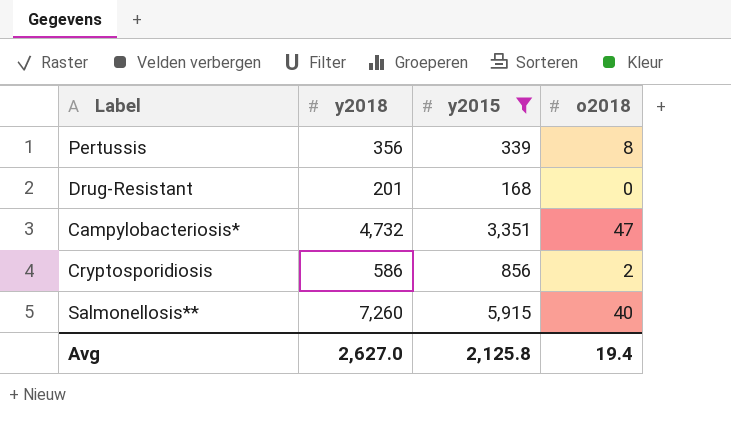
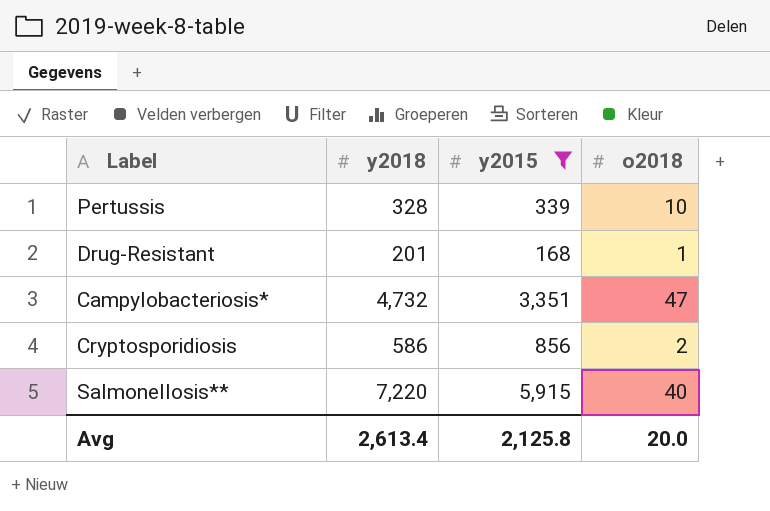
Pertussis | y2018: 356 -> 328
Pertussis | o2018: 8 -> 10
Drug-Resistant | o2018: 0 -> 1
Salmonellosis** | y2018: 7,260 -> 7,220
Avg | y2018: 2,627.0 -> 2,613.4
Avg | o2018: 19.4 -> 20.0

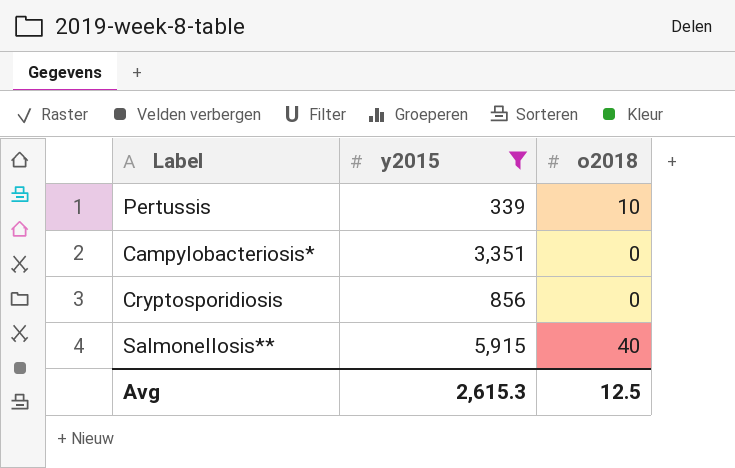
column y2018 | position: 2 -> none
row Drug-Resistant: 201 | 168 | 1 -> none
Campylobacteriosis* | o2018: 47 -> 0
Cryptosporidiosis | o2018: 2 -> 0
Avg | y2015: 2,125.8 -> 2,615.3
Avg | o2018: 20.0 -> 12.5

